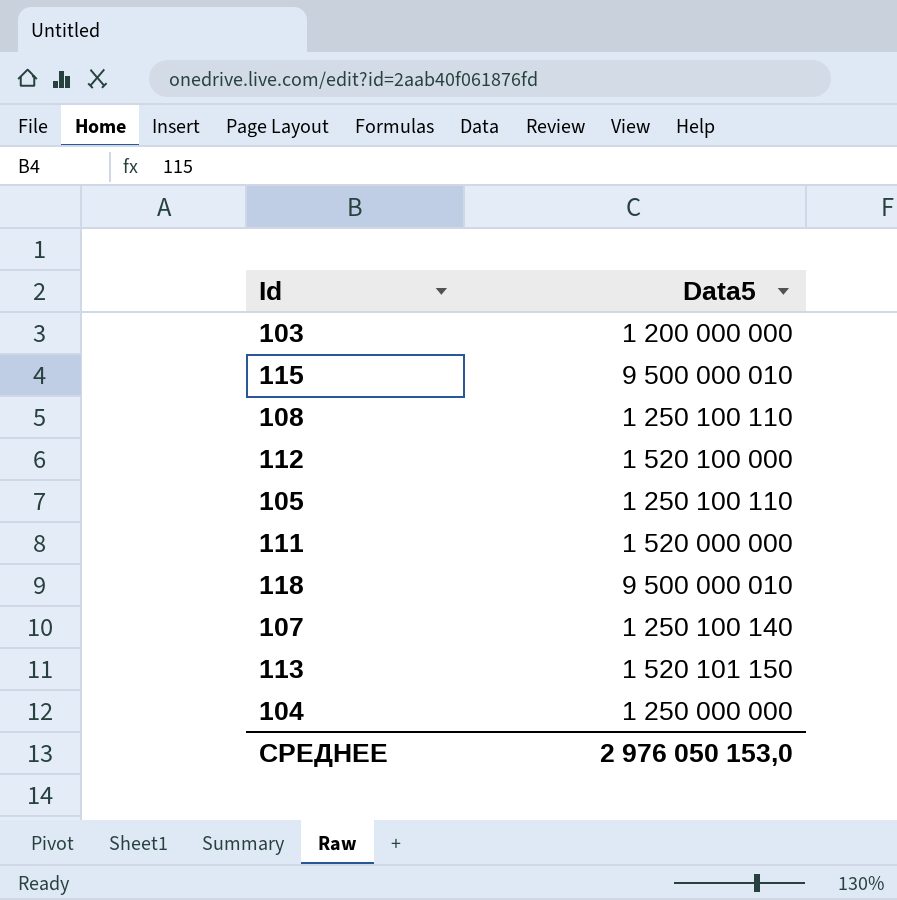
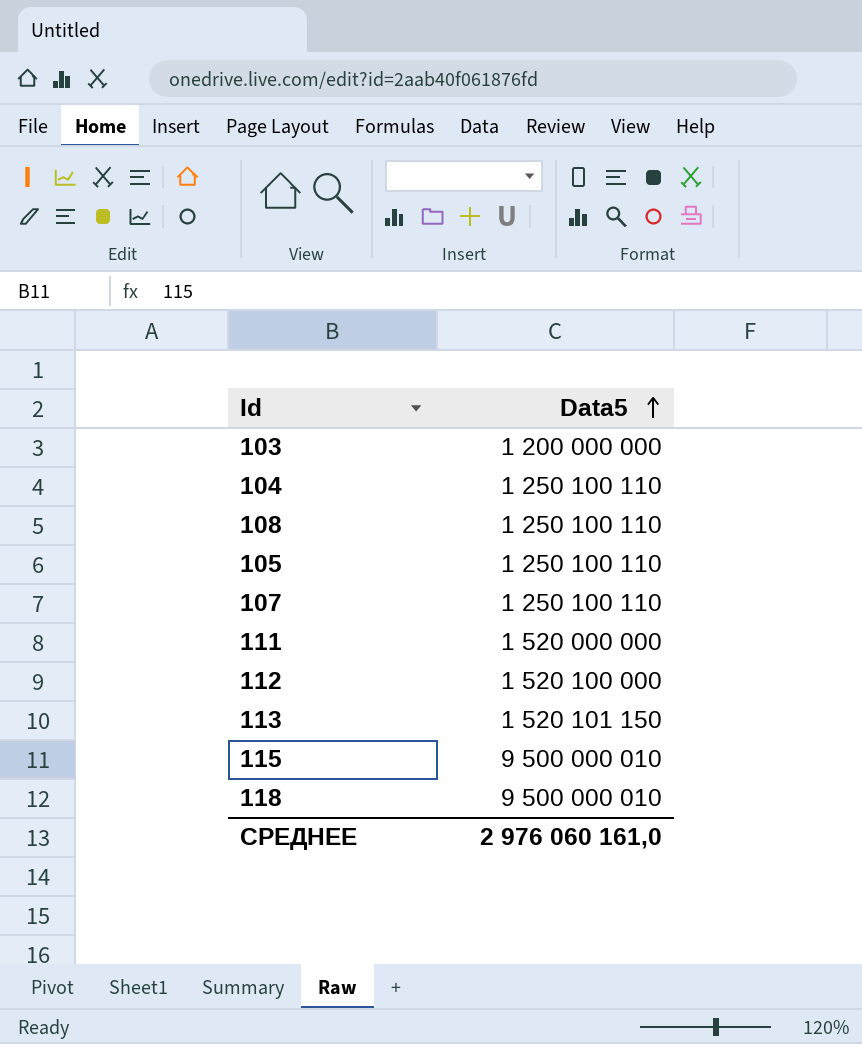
row order: none -> Data5 ascending
104 | Data5: 1 250 000 000 -> 1 250 100 110
107 | Data5: 1 250 100 140 -> 1 250 100 110
СРЕДНЕЕ | Data5: 2 976 050 153,0 -> 2 976 060 161,0

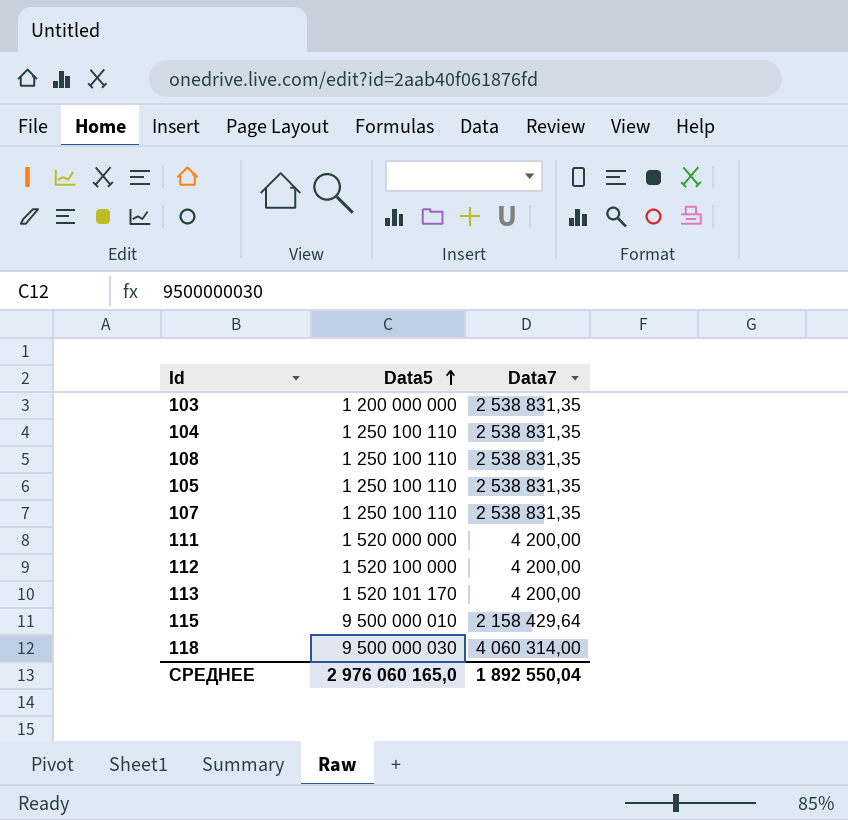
column Data7 | position: none -> 3
113 | Data5: 1 520 101 150 -> 1 520 101 170
118 | Data5: 9 500 000 010 -> 9 500 000 030
СРЕДНЕЕ | Data5: 2 976 060 161,0 -> 2 976 060 165,0

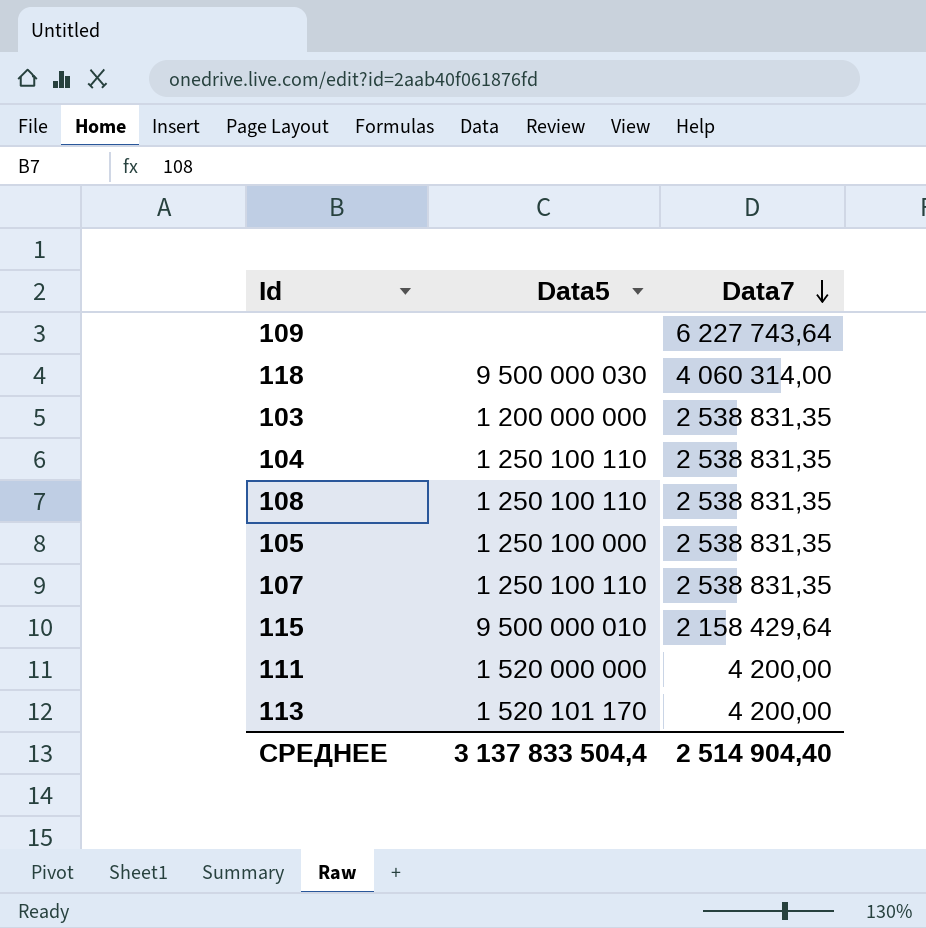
row order: Data5 ascending -> Data7 descending
row 112: 1 520 100 000 | 4 200,00 -> none
row 109: none -> none | 6 227 743,64
105 | Data5: 1 250 100 110 -> 1 250 100 000
СРЕДНЕЕ | Data5: 2 976 060 165,0 -> 3 137 833 504,4
СРЕДНЕЕ | Data7: 1 892 550,04 -> 2 514 904,40

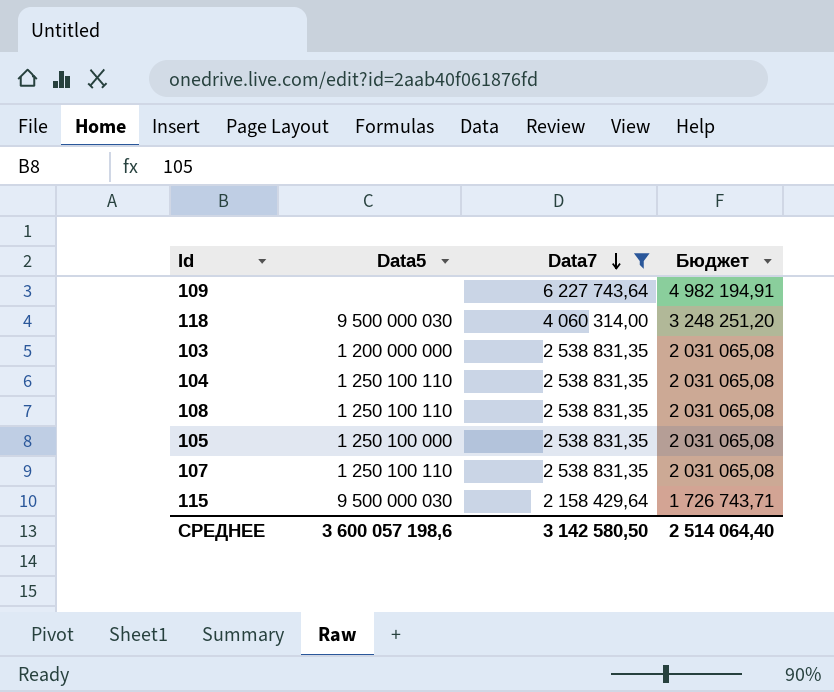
filter: none -> Data7 != 4 200,00
column Бюджет | formula: none -> [Data7] * 0,8
115 | Data5: 9 500 000 010 -> 9 500 000 030
СРЕДНЕЕ | Data5: 3 137 833 504,4 -> 3 600 057 198,6
СРЕДНЕЕ | Data7: 2 514 904,40 -> 3 142 580,50

